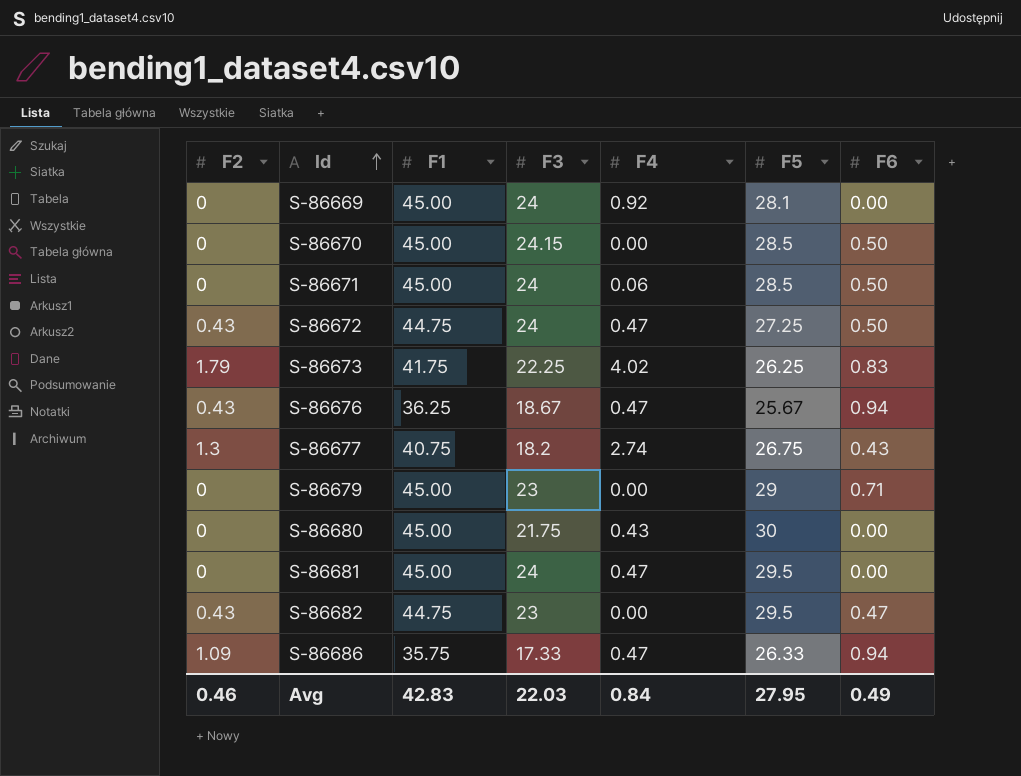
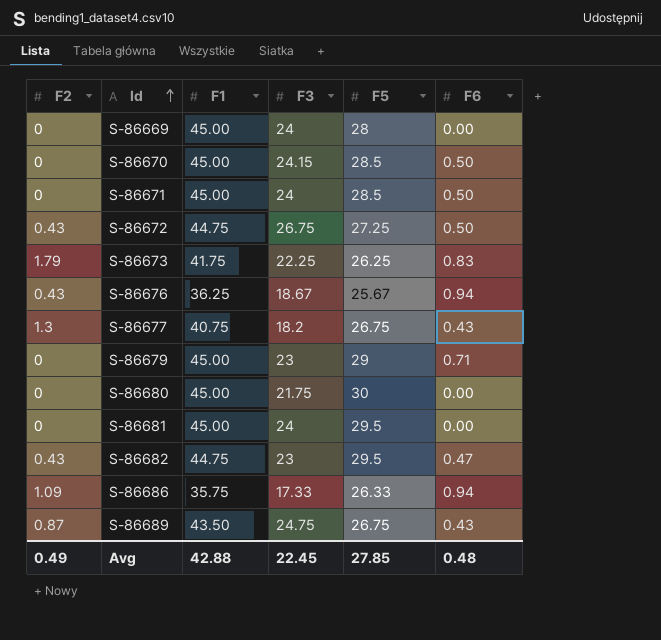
column F4 | position: 5 -> none
S-86669 | F5: 28.1 -> 28
S-86672 | F3: 24 -> 26.75
row S-86689: none -> 0.87 | 43.50 | 24.75 | 26.75 | 0.43
Avg | F2: 0.46 -> 0.49
Avg | F1: 42.83 -> 42.88
Avg | F3: 22.03 -> 22.45
Avg | F5: 27.95 -> 27.85
Avg | F6: 0.49 -> 0.48

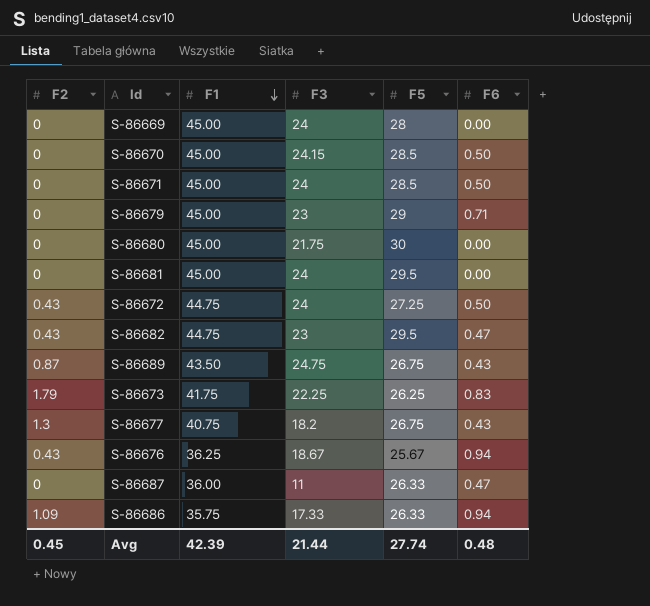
row order: Id ascending -> F1 descending
S-86672 | F3: 26.75 -> 24
row S-86687: none -> 0 | 36.00 | 11 | 26.33 | 0.47
Avg | F2: 0.49 -> 0.45
Avg | F1: 42.88 -> 42.39
Avg | F3: 22.45 -> 21.44
Avg | F5: 27.85 -> 27.74

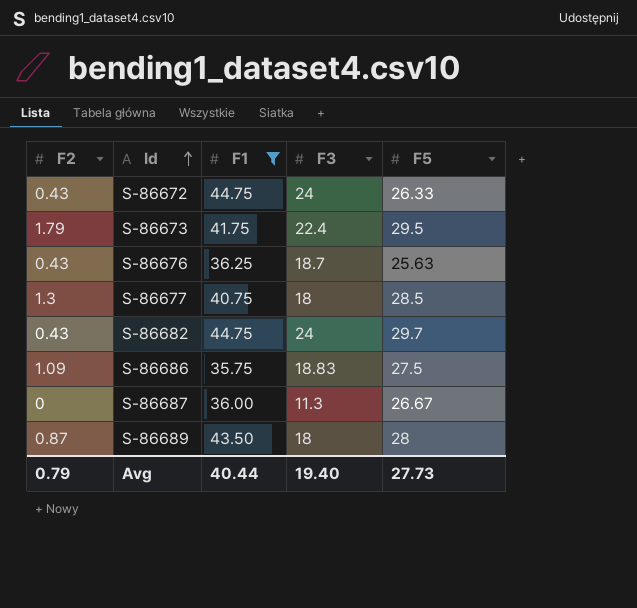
filter: none -> F1 != 45.00
row order: F1 descending -> Id ascending
column F6 | position: 6 -> none
S-86672 | F5: 27.25 -> 26.33
S-86673 | F3: 22.25 -> 22.4
S-86673 | F5: 26.25 -> 29.5
S-86676 | F3: 18.67 -> 18.7
S-86676 | F5: 25.67 -> 25.63
S-86677 | F3: 18.2 -> 18
S-86677 | F5: 26.75 -> 28.5
S-86682 | F3: 23 -> 24
S-86682 | F5: 29.5 -> 29.7
S-86686 | F3: 17.33 -> 18.83
S-86686 | F5: 26.33 -> 27.5
S-86687 | F3: 11 -> 11.3
S-86687 | F5: 26.33 -> 26.67
S-86689 | F3: 24.75 -> 18
S-86689 | F5: 26.75 -> 28
Avg | F2: 0.45 -> 0.79
Avg | F1: 42.39 -> 40.44
Avg | F3: 21.44 -> 19.40
Avg | F5: 27.74 -> 27.73

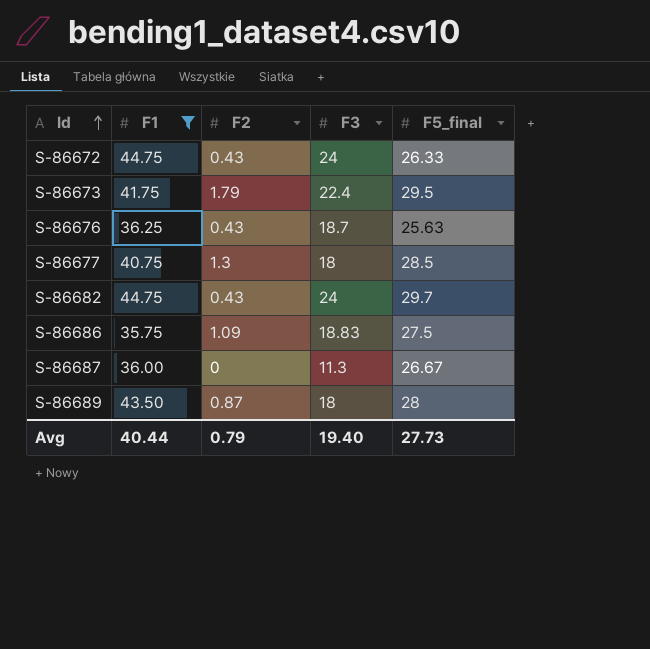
column F2 | position: 1 -> 3
column name: F5 -> F5_final

